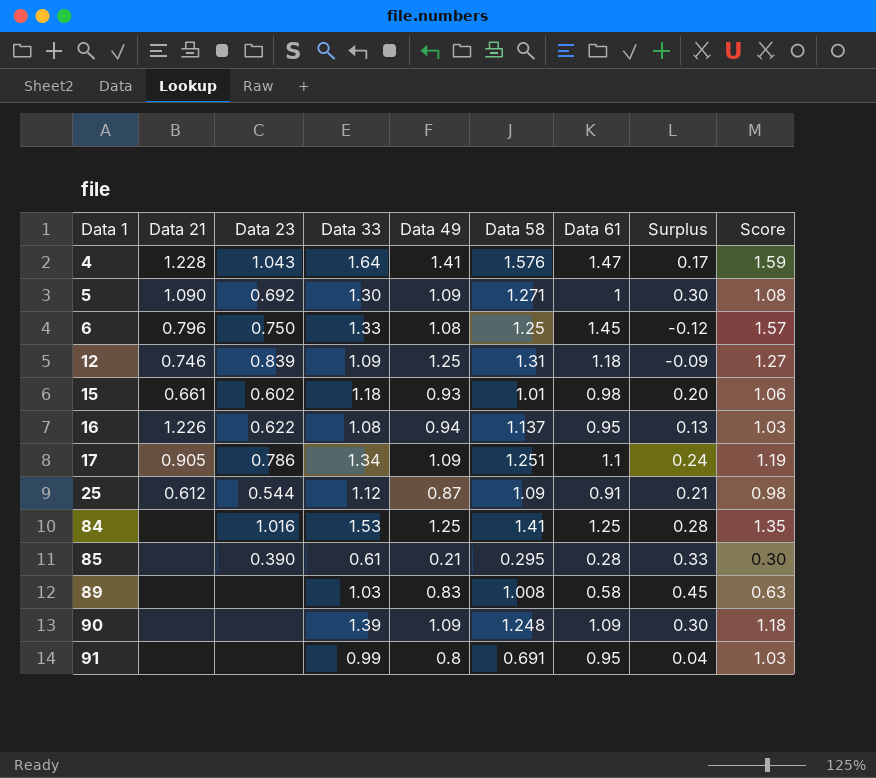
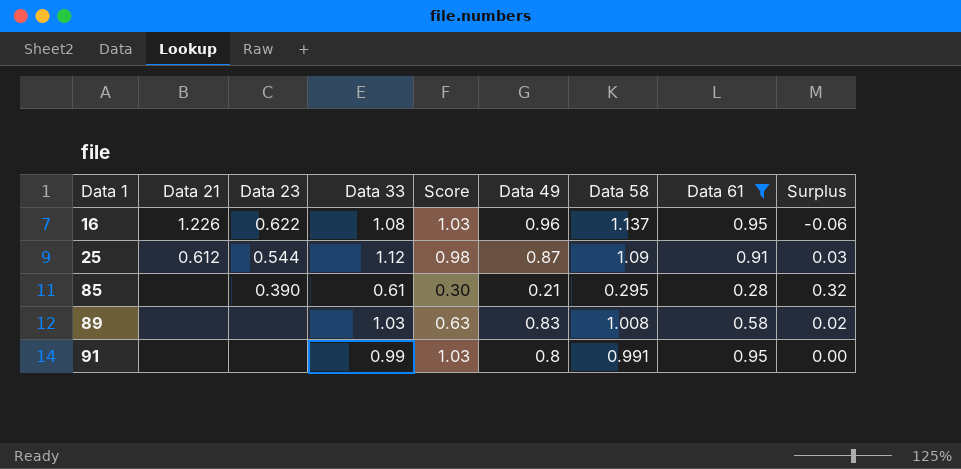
filter: none -> Data 61 <= 0.95
column Score | position: 9 -> 5
column Surplus | formula: [Data 33] - [Data 61] -> [Data 33] - [Data 58]
16 | Data 49: 0.94 -> 0.96
91 | Data 58: 0.691 -> 0.991

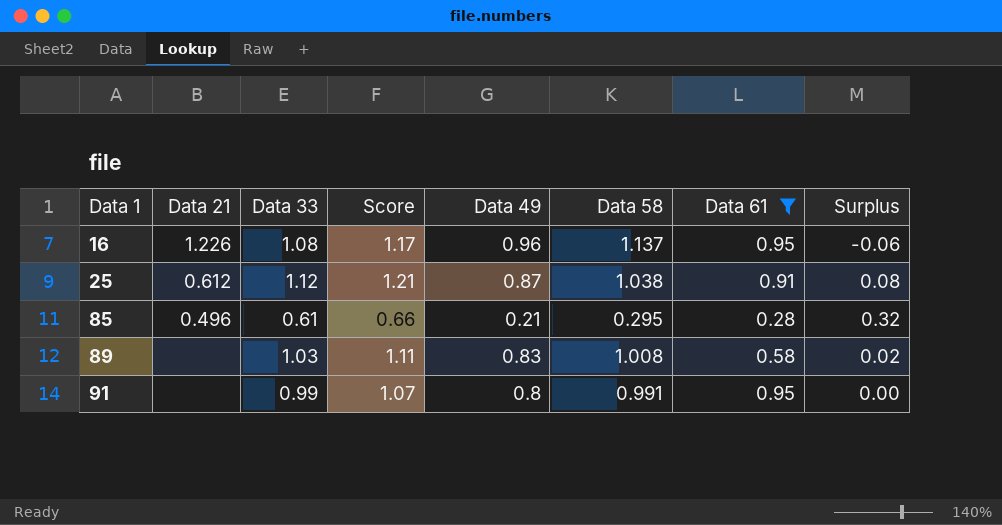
column Data 23 | position: 3 -> none
column Score | formula: [Data 61] * 1.08 -> [Data 33] * 1.08
25 | Data 58: 1.09 -> 1.038
25 | Surplus: 0.03 -> 0.08
85 | Data 21: none -> 0.496

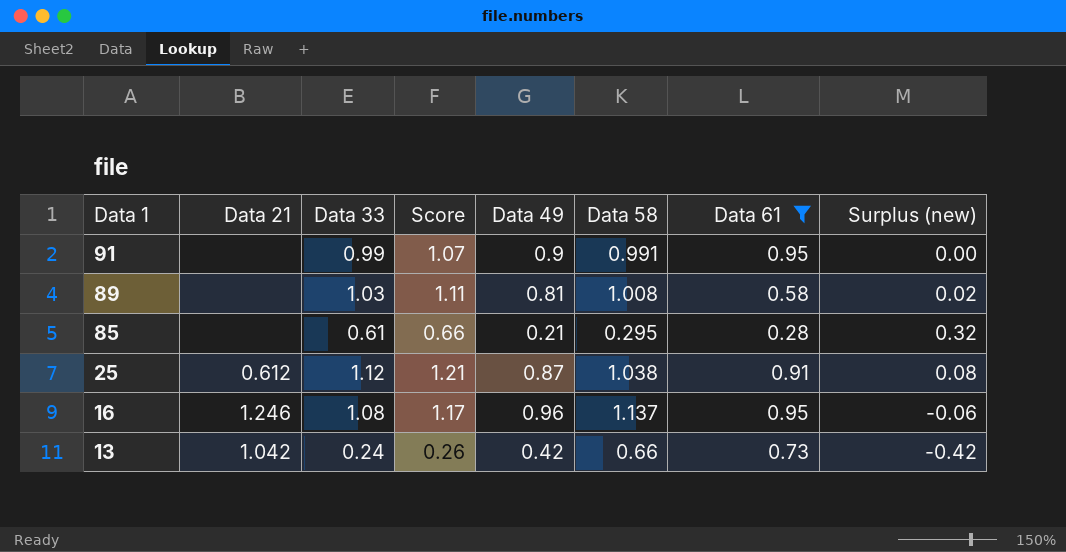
row order: Data 1 ascending -> Data 1 descending
column name: Surplus -> Surplus (new)
91 | Data 49: 0.8 -> 0.9
89 | Data 49: 0.83 -> 0.81
85 | Data 21: 0.496 -> none
16 | Data 21: 1.226 -> 1.246
row 13: none -> 1.042 | 0.24 | 0.26 | 0.42 | 0.66 | 0.73 | -0.42

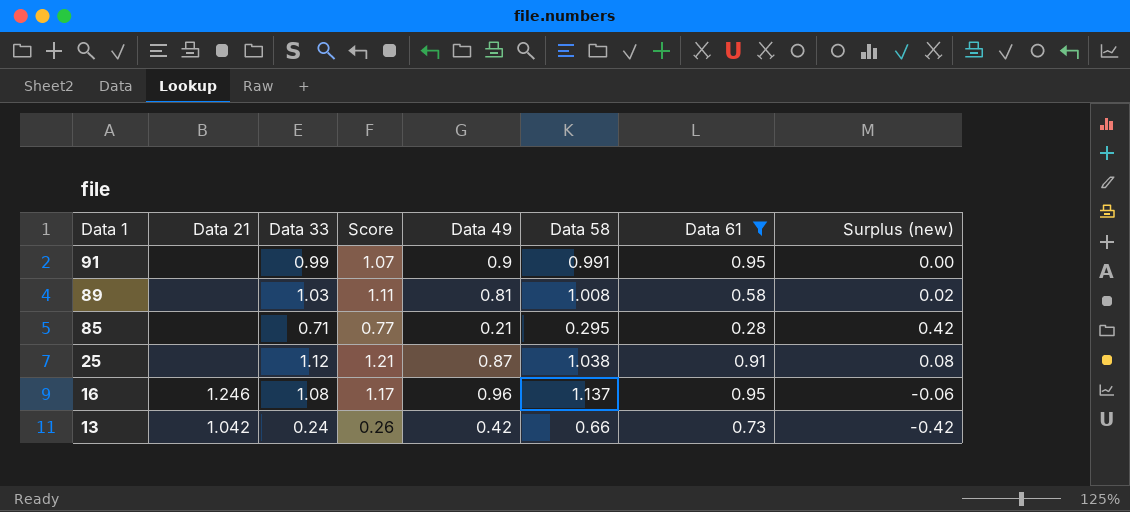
85 | Data 33: 0.61 -> 0.71
85 | Score: 0.66 -> 0.77
85 | Surplus (new): 0.32 -> 0.42
25 | Data 21: 0.612 -> none

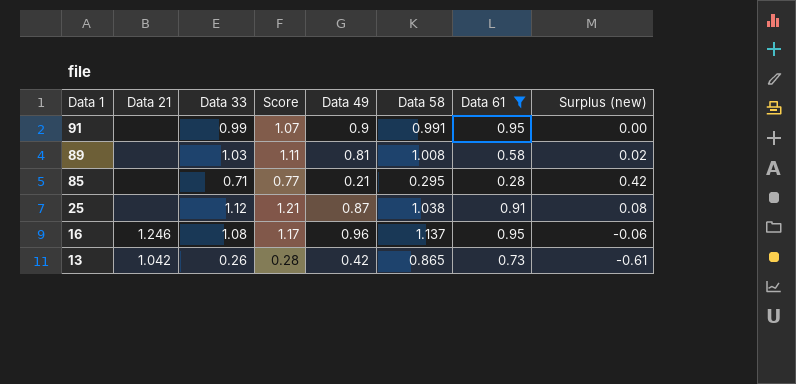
13 | Data 33: 0.24 -> 0.26
13 | Score: 0.26 -> 0.28
13 | Data 58: 0.66 -> 0.865
13 | Surplus (new): -0.42 -> -0.61

